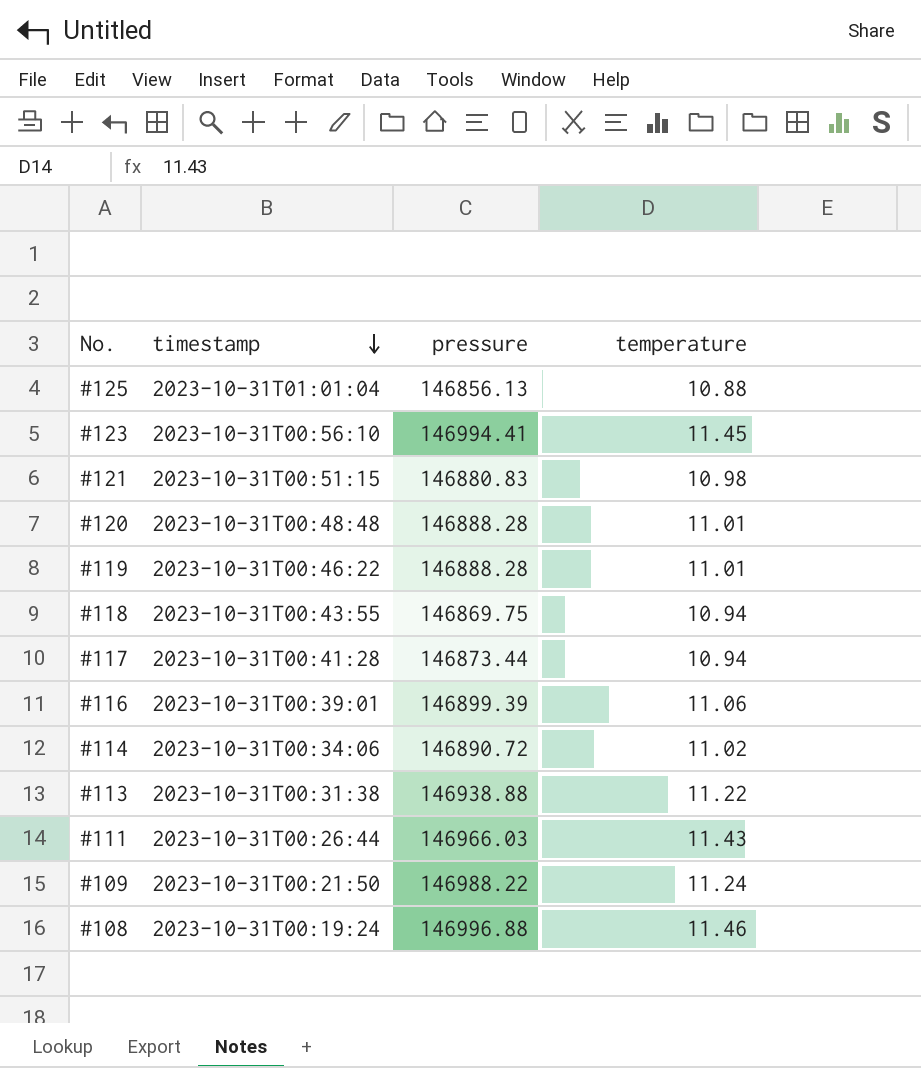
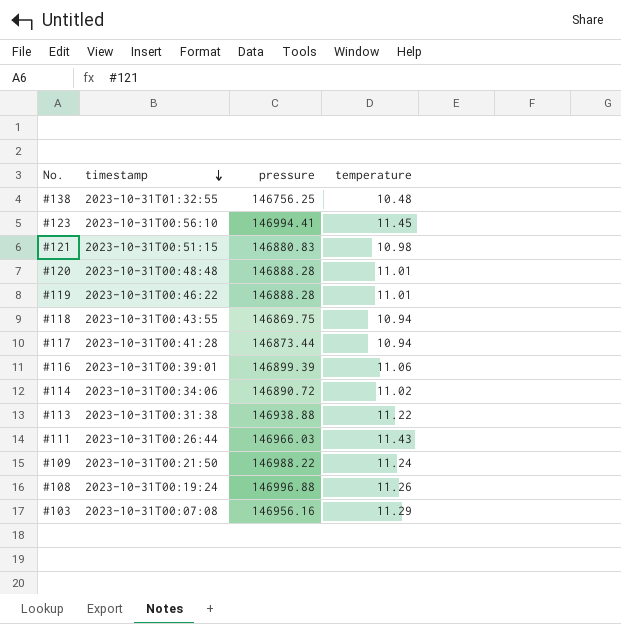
row #125: 2023-10-31T01:01:04 | 146856.13 | 10.88 -> none
row #138: none -> 2023-10-31T01:32:55 | 146756.25 | 10.48
#108 | temperature: 11.46 -> 11.26
row #103: none -> 2023-10-31T00:07:08 | 146956.16 | 11.29

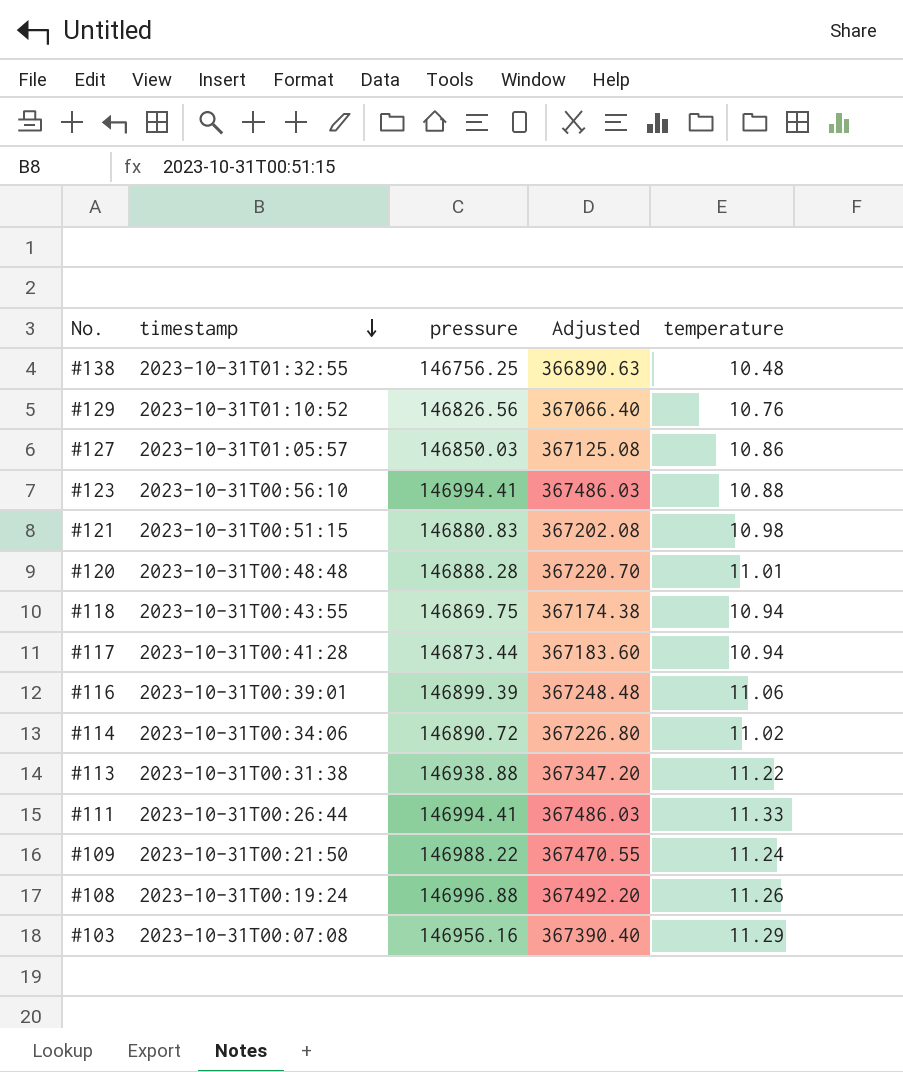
column Adjusted | formula: none -> [pressure] * 2.5
row #119: 2023-10-31T00:46:22 | 146888.28 | 11.01 -> none
row #129: none -> 2023-10-31T01:10:52 | 146826.56 | 367066.40 | 10.76
row #127: none -> 2023-10-31T01:05:57 | 146850.03 | 367125.08 | 10.86
#123 | temperature: 11.45 -> 10.88
#111 | pressure: 146966.03 -> 146994.41
#111 | temperature: 11.43 -> 11.33

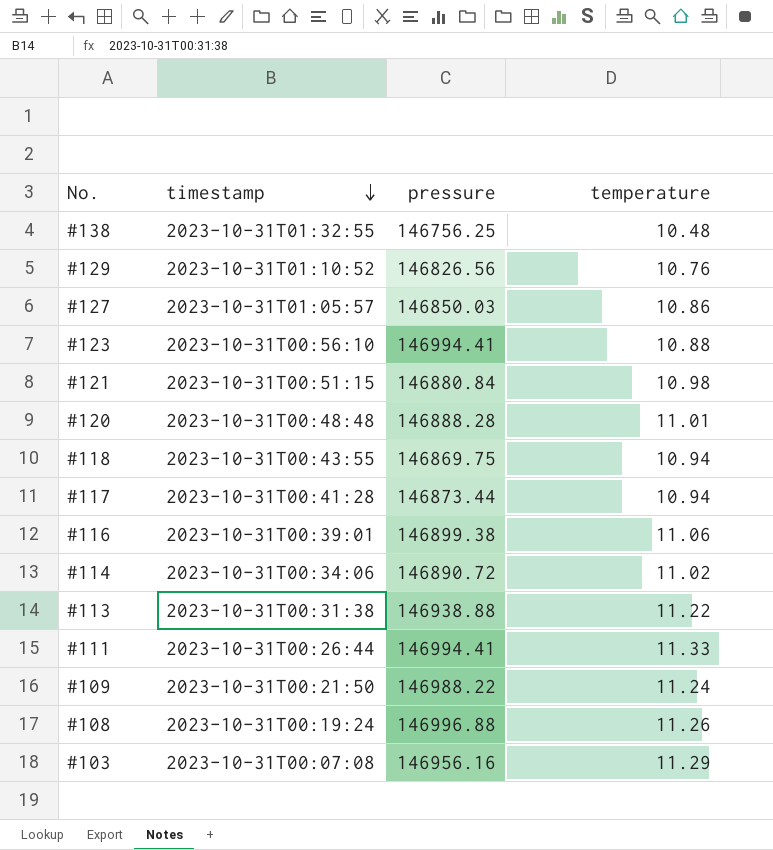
column Adjusted | formula: [pressure] * 2.5 -> none
#121 | pressure: 146880.83 -> 146880.84
#116 | pressure: 146899.39 -> 146899.38

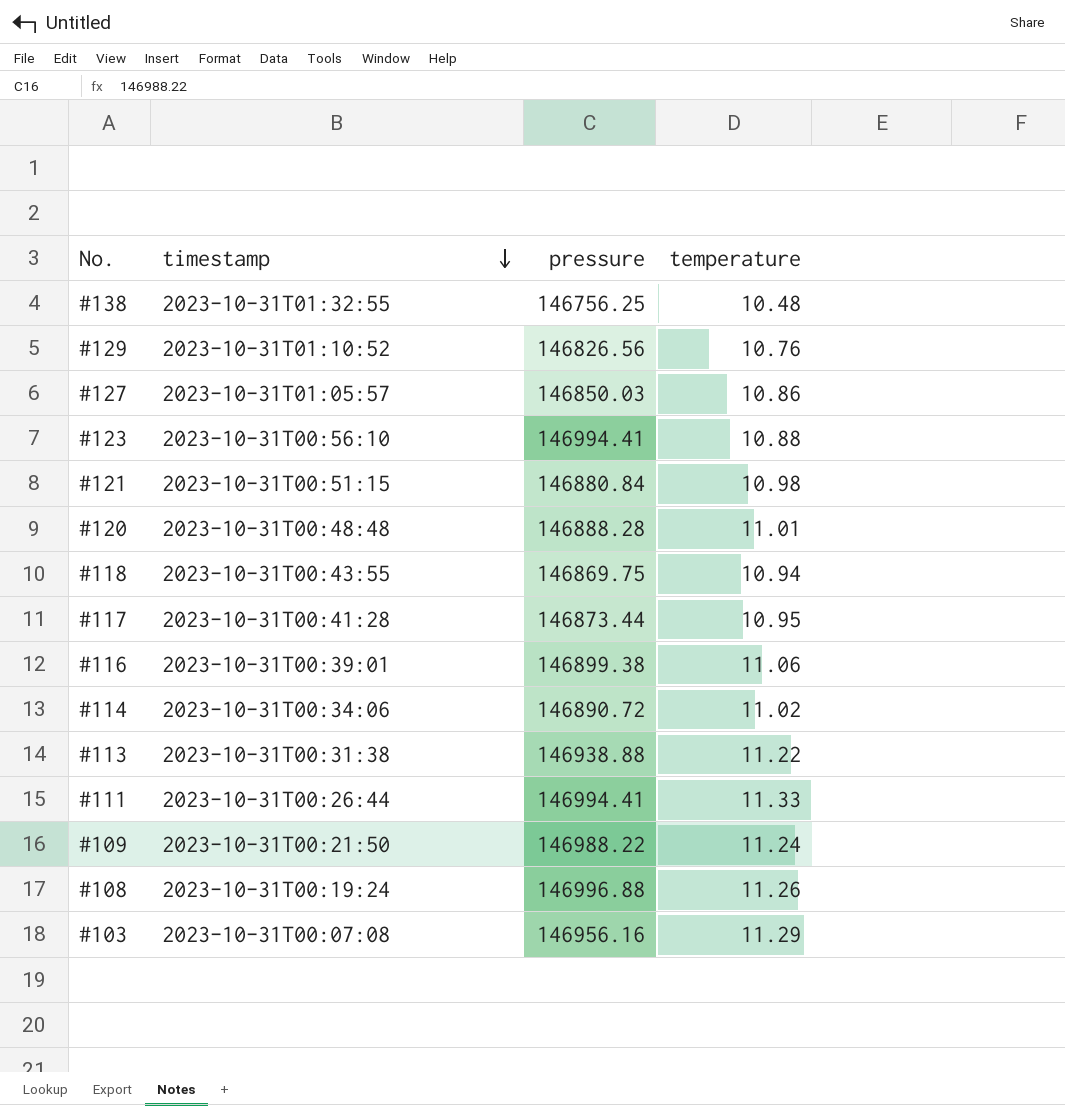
#117 | temperature: 10.94 -> 10.95

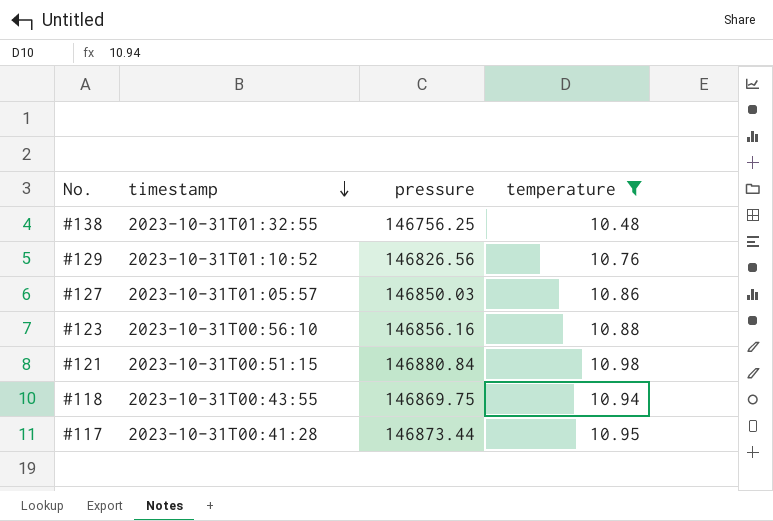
filter: none -> temperature <= 10.98
#123 | pressure: 146994.41 -> 146856.16

